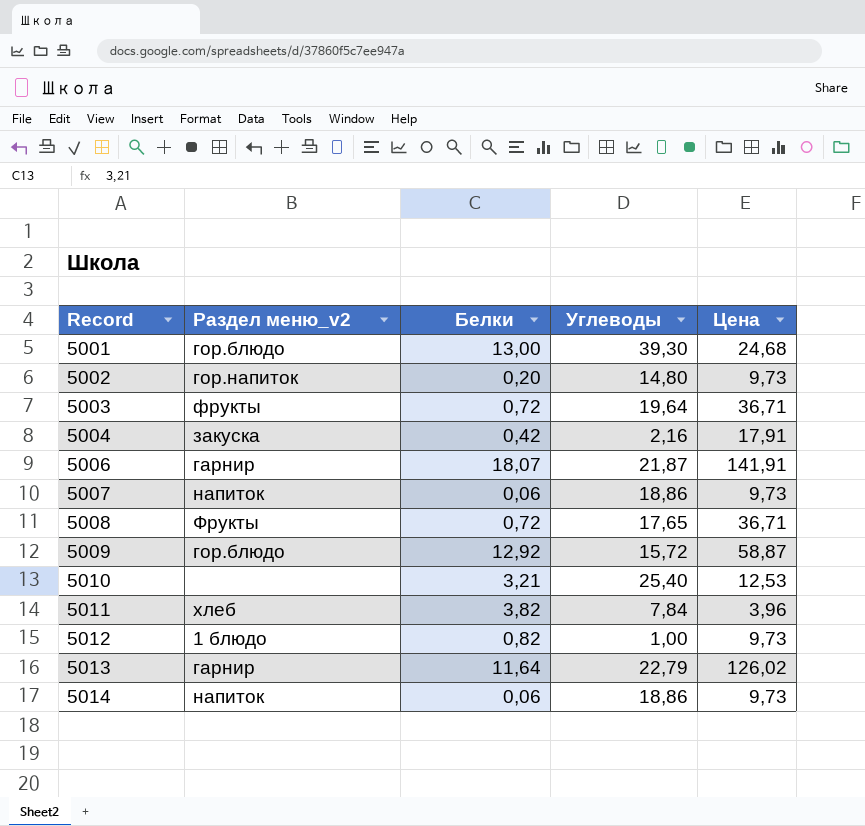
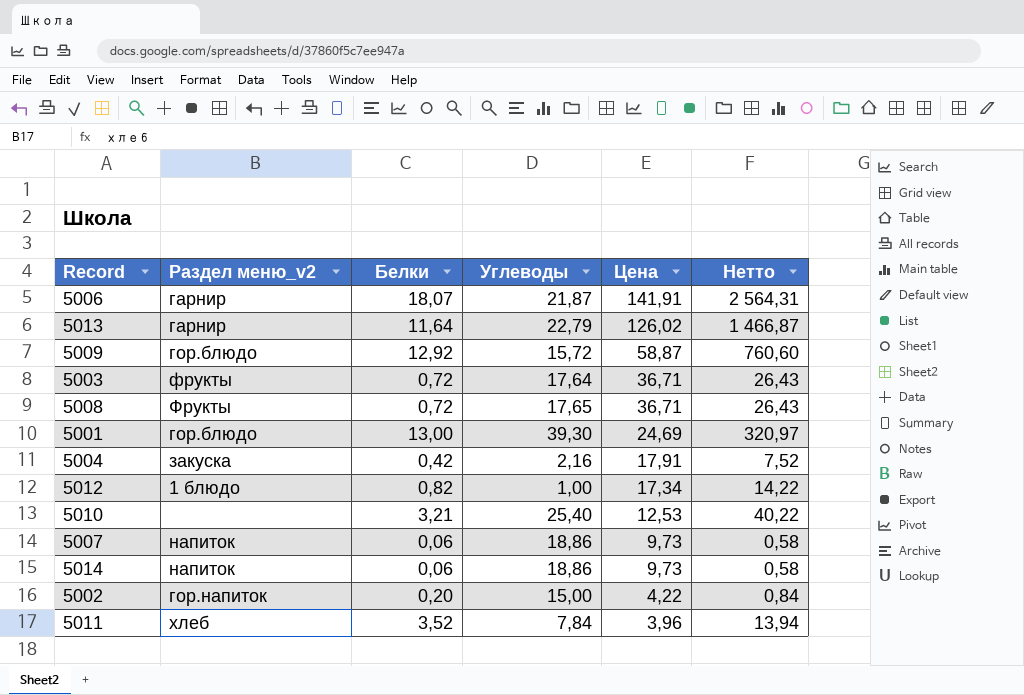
row order: Record ascending -> Цена descending
column Нетто | formula: none -> [Белки] * [Цена]
5003 | Углеводы: 19,64 -> 17,64
5001 | Цена: 24,68 -> 24,69
5012 | Цена: 9,73 -> 17,34
5002 | Углеводы: 14,80 -> 15,00
5002 | Цена: 9,73 -> 4,22
5011 | Белки: 3,82 -> 3,52

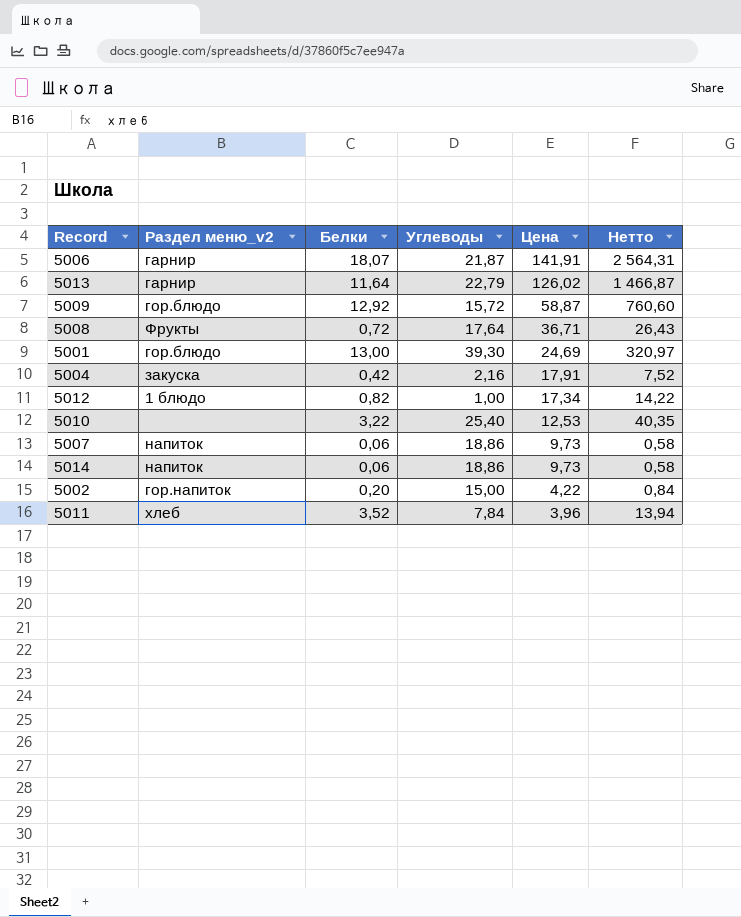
row 5003: фрукты | 0,72 | 17,64 | 36,71 | 26,43 -> none
5008 | Углеводы: 17,65 -> 17,64
5010 | Белки: 3,21 -> 3,22
5010 | Нетто: 40,22 -> 40,35

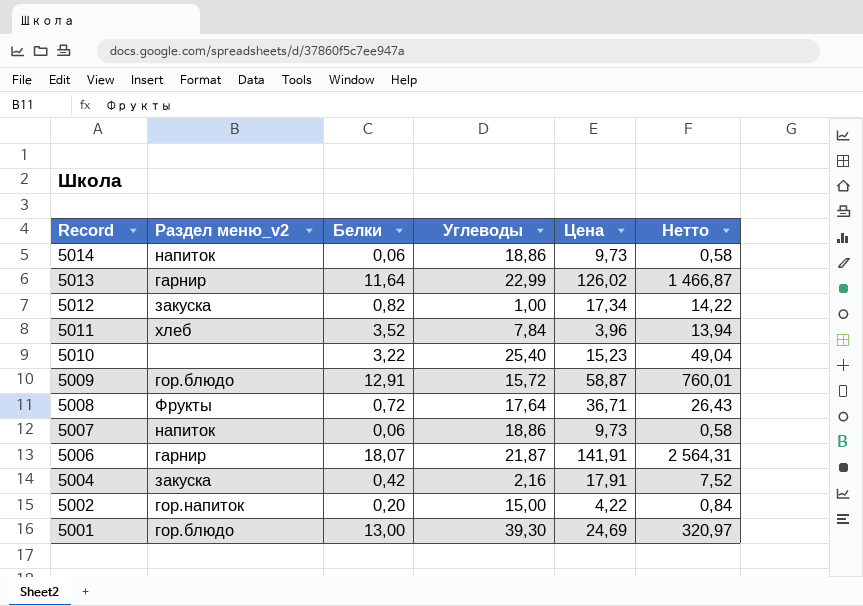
row order: Цена descending -> Record descending
5013 | Углеводы: 22,79 -> 22,99
5012 | Раздел меню_v2: 1 блюдо -> закуска
5010 | Цена: 12,53 -> 15,23
5010 | Нетто: 40,35 -> 49,04
5009 | Белки: 12,92 -> 12,91
5009 | Нетто: 760,60 -> 760,01

